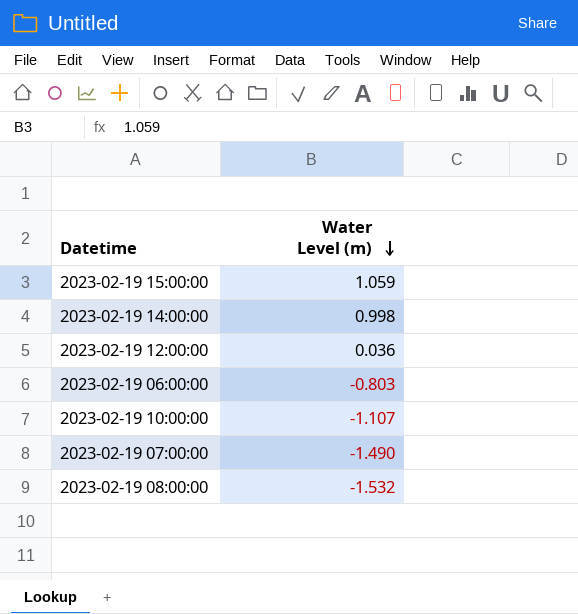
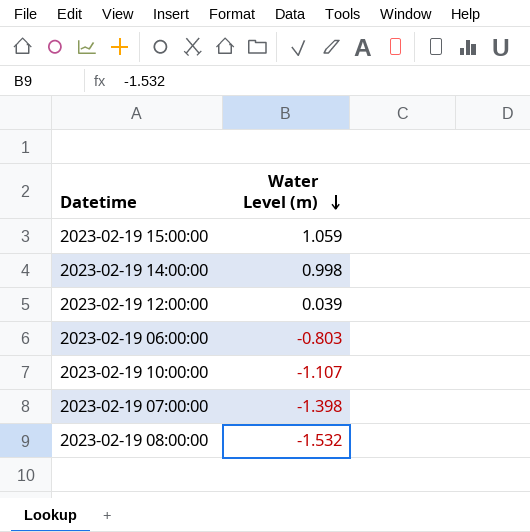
2023-02-19 12:00:00 | Water Level (m): 0.036 -> 0.039
2023-02-19 07:00:00 | Water Level (m): -1.490 -> -1.398

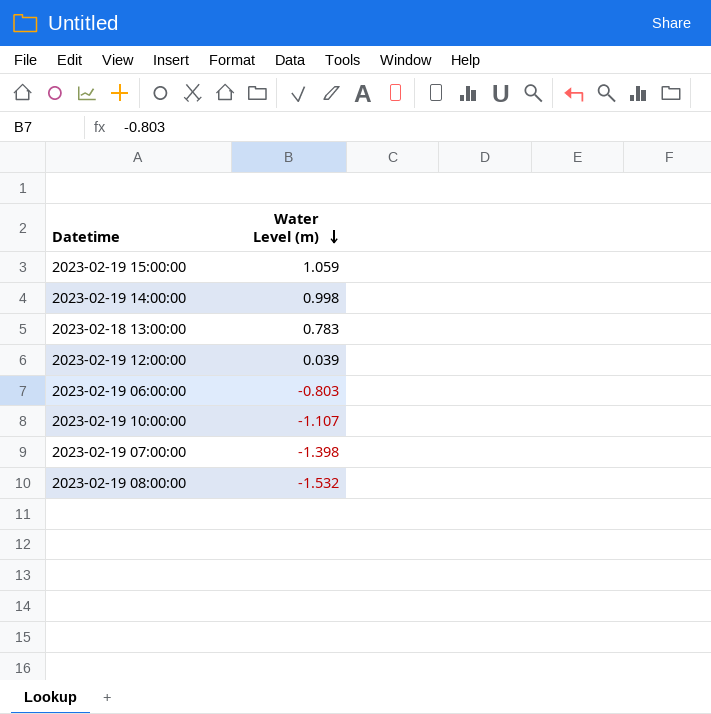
row 2023-02-18 13:00:00: none -> 0.783

